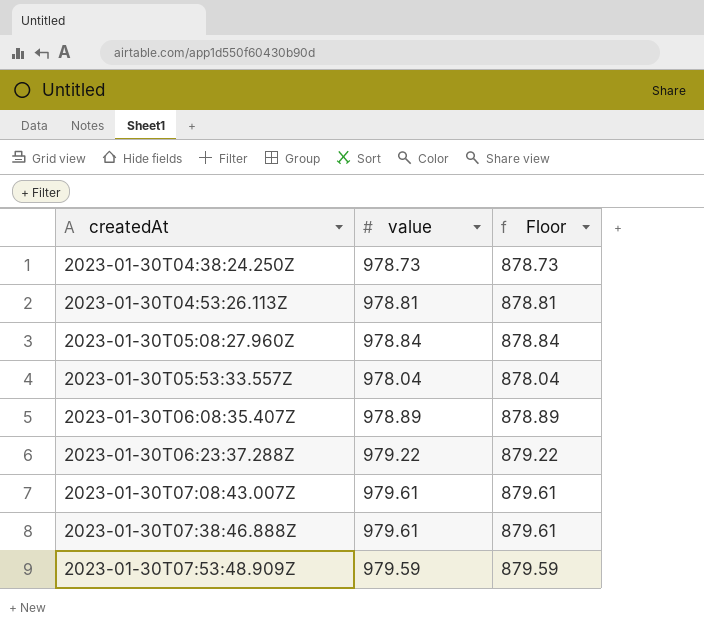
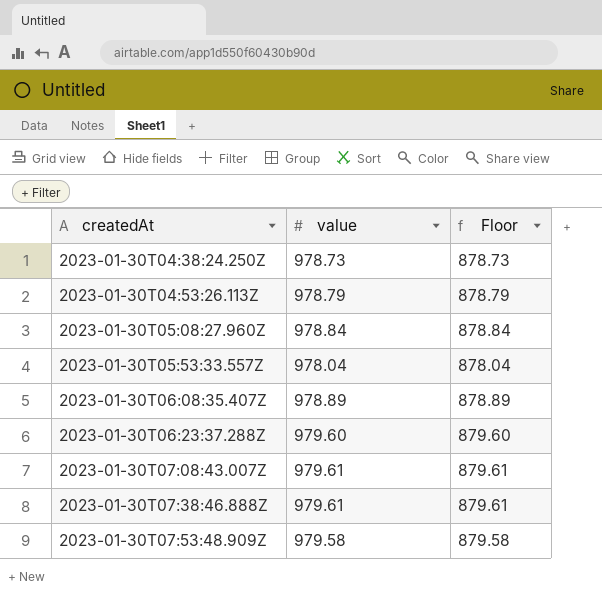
2023-01-30T04:53:26.113Z | value: 978.81 -> 978.79
2023-01-30T04:53:26.113Z | Floor: 878.81 -> 878.79
2023-01-30T06:23:37.288Z | value: 979.22 -> 979.60
2023-01-30T06:23:37.288Z | Floor: 879.22 -> 879.60
2023-01-30T07:53:48.909Z | value: 979.59 -> 979.58
2023-01-30T07:53:48.909Z | Floor: 879.59 -> 879.58

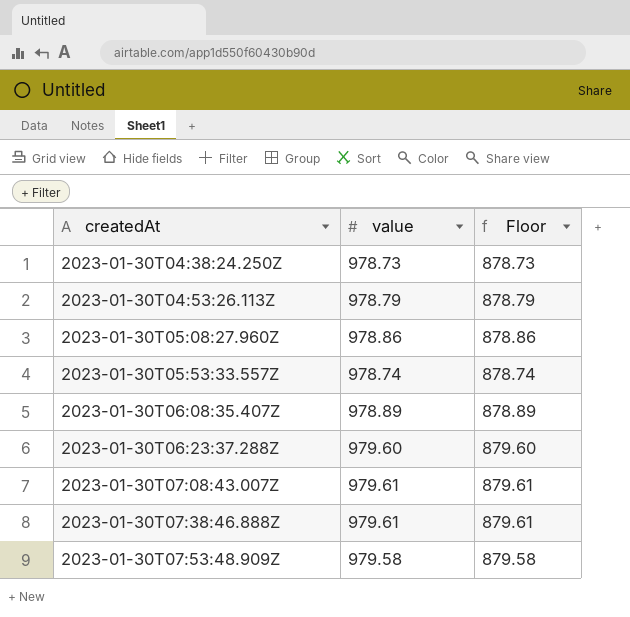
2023-01-30T05:08:27.960Z | value: 978.84 -> 978.86
2023-01-30T05:08:27.960Z | Floor: 878.84 -> 878.86
2023-01-30T05:53:33.557Z | value: 978.04 -> 978.74
2023-01-30T05:53:33.557Z | Floor: 878.04 -> 878.74

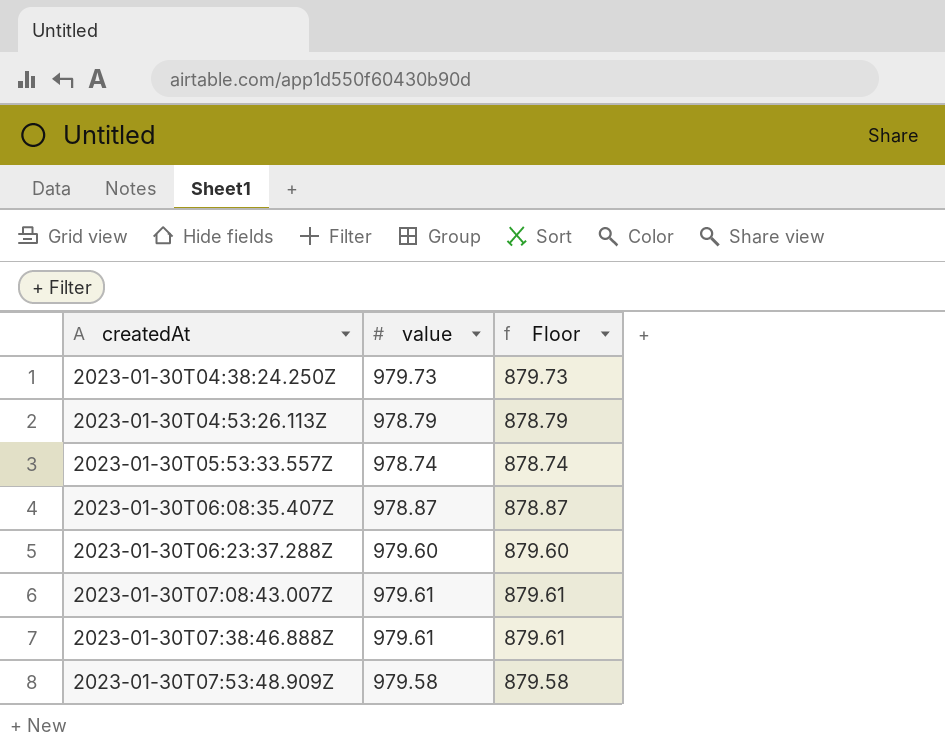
row 2023-01-30T05:08:27.960Z: 978.86 | 878.86 -> none
2023-01-30T04:38:24.250Z | value: 978.73 -> 979.73
2023-01-30T04:38:24.250Z | Floor: 878.73 -> 879.73
2023-01-30T06:08:35.407Z | value: 978.89 -> 978.87
2023-01-30T06:08:35.407Z | Floor: 878.89 -> 878.87

